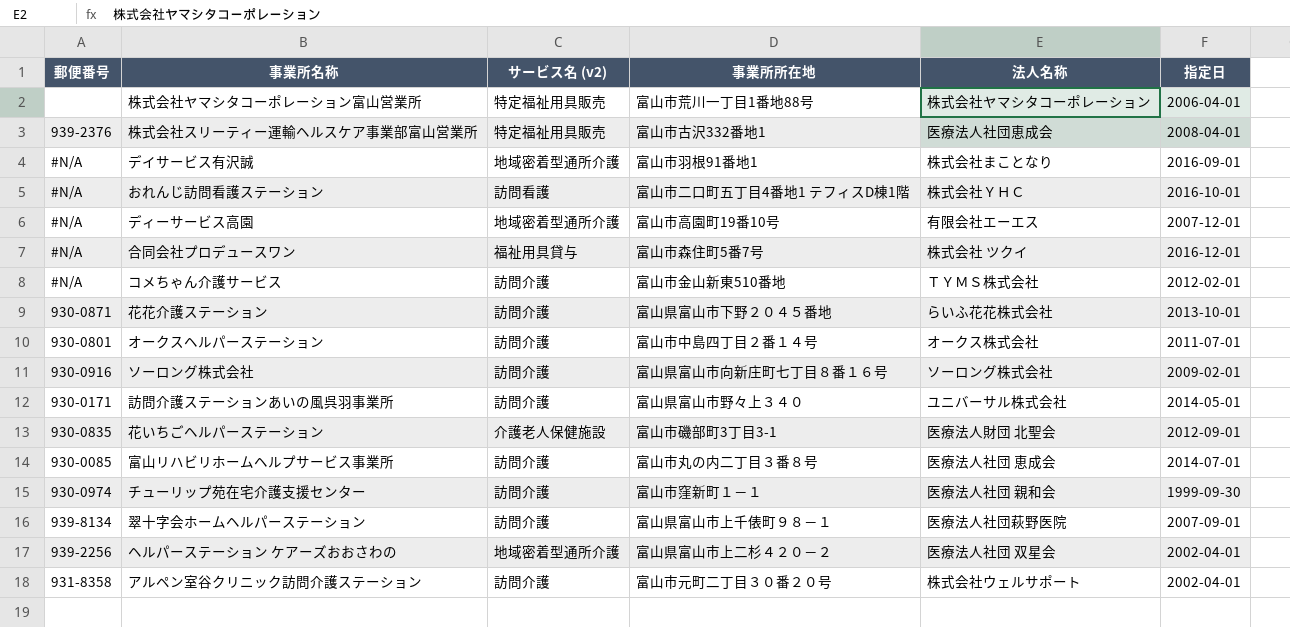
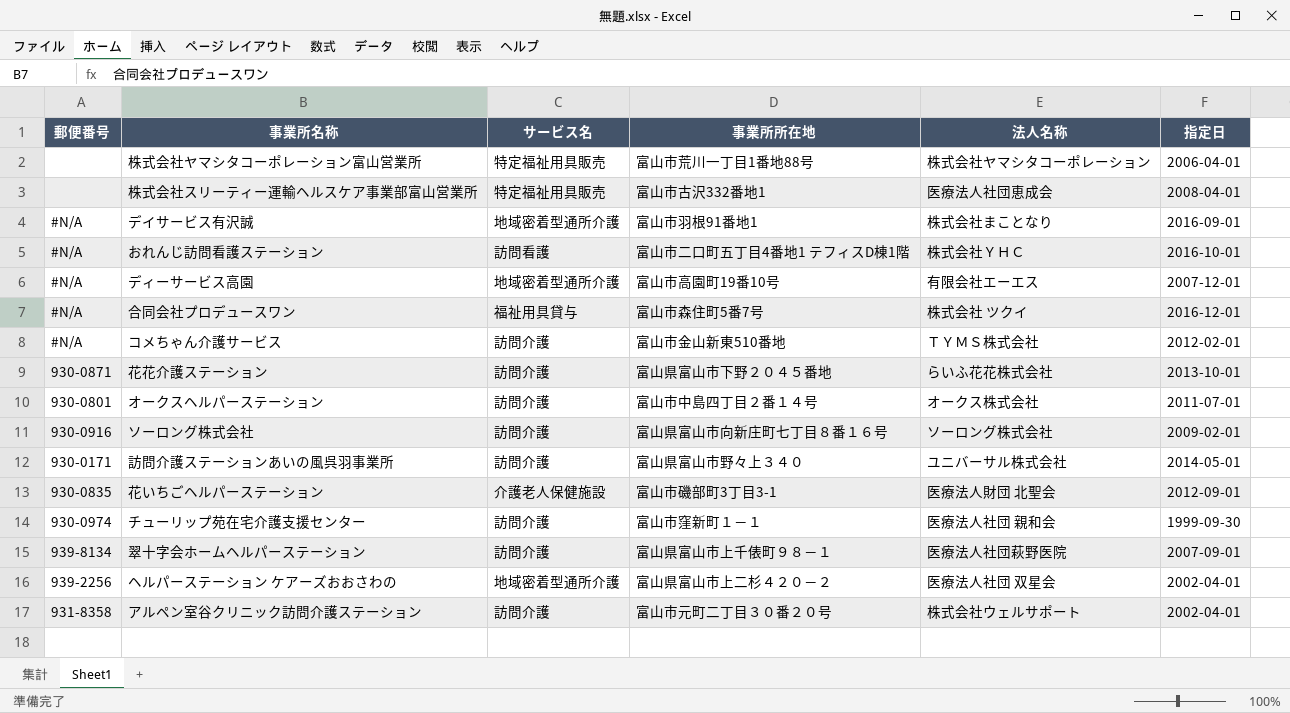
column name: サービス名 (v2) -> サービス名
row 富山リハビリホームヘルプサービス事業所: 930-0085 | 訪問介護 | 富山市丸の内二丁目３番８号 | 医療法人社団 恵成会 | 2014-07-01 -> none
株式会社スリーティー運輸ヘルスケア事業部富山営業所 | 郵便番号: 939-2376 -> none

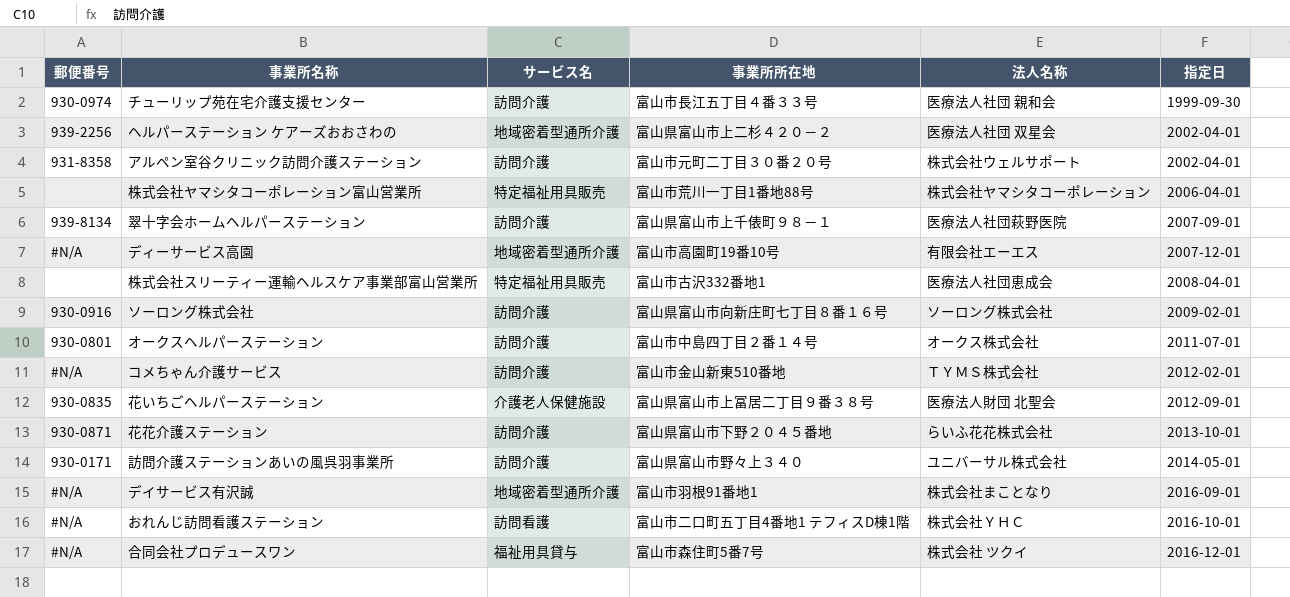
row order: none -> 指定日 ascending
チューリップ苑在宅介護支援センター | 事業所所在地: 富山市窪新町１－１ -> 富山市長江五丁目４番３３号
花いちごヘルパーステーション | 事業所所在地: 富山市磯部町3丁目3-1 -> 富山県富山市上冨居二丁目９番３８号

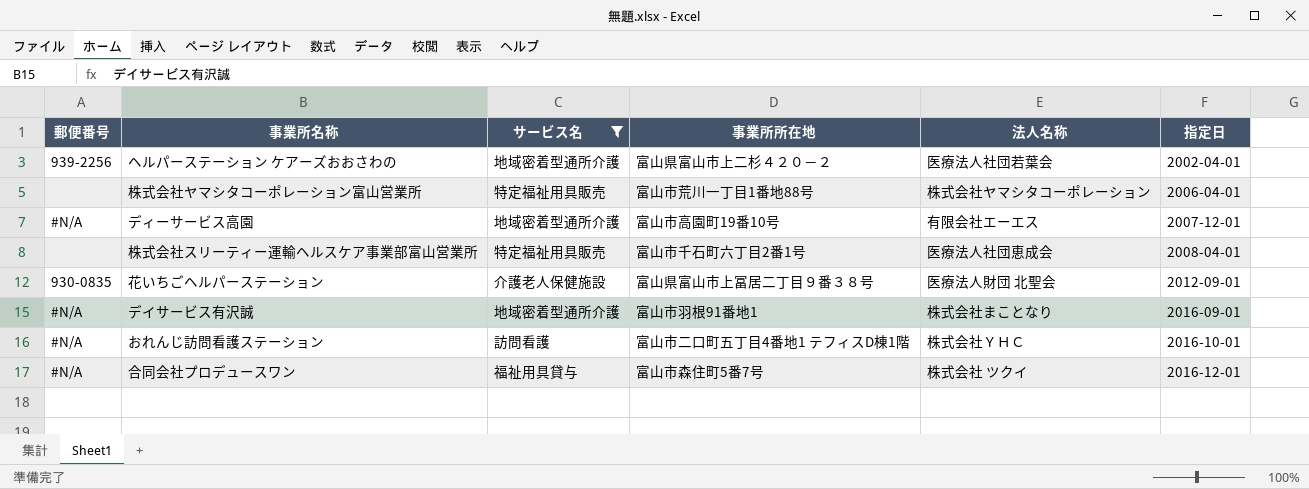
filter: none -> サービス名 != 訪問介護
ヘルパーステーション ケアーズおおさわの | 法人名称: 医療法人社団 双星会 -> 医療法人社団若葉会
株式会社スリーティー運輸ヘルスケア事業部富山営業所 | 事業所所在地: 富山市古沢332番地1 -> 富山市千石町六丁目2番1号

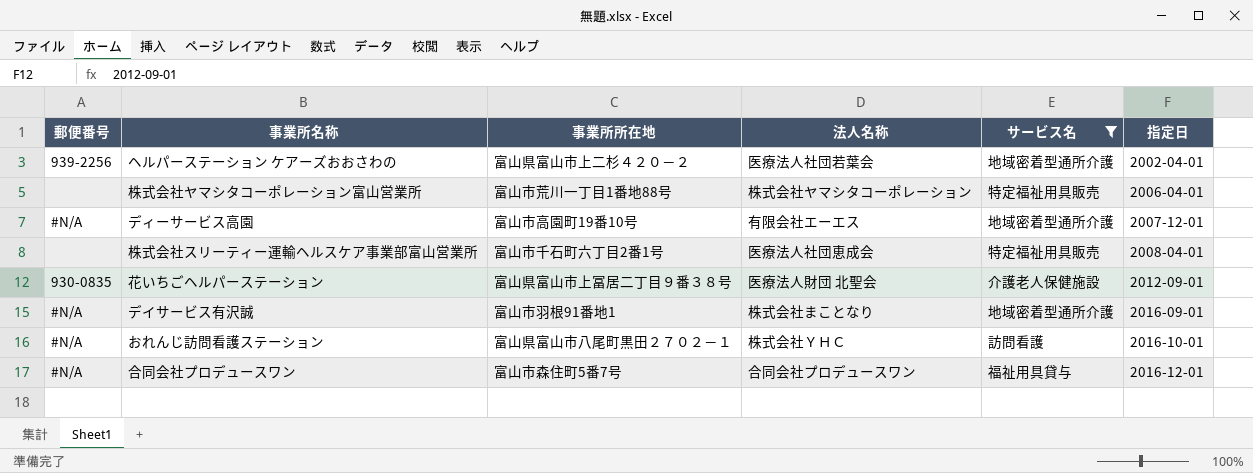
column サービス名 | position: 3 -> 5
おれんじ訪問看護ステーション | 事業所所在地: 富山市二口町五丁目4番地1 テフィスD棟1階 -> 富山県富山市八尾町黒田２７０２－１
合同会社プロデュースワン | 法人名称: 株式会社 ツクイ -> 合同会社プロデュースワン

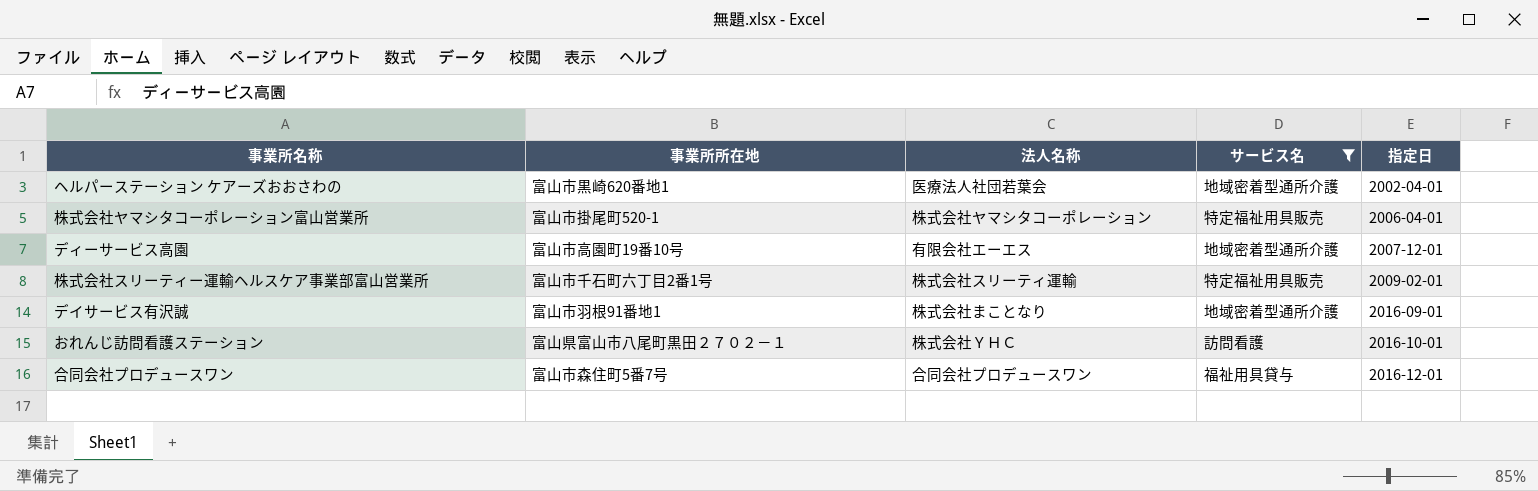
column 郵便番号 | position: 1 -> none
row 花いちごヘルパーステーション: 930-0835 | 富山県富山市上冨居二丁目９番３８号 | 医療法人財団 北聖会 | 介護老人保健施設 | 2012-09-01 -> none
ヘルパーステーション ケアーズおおさわの | 事業所所在地: 富山県富山市上二杉４２０－２ -> 富山市黒崎620番地1
株式会社ヤマシタコーポレーション富山営業所 | 事業所所在地: 富山市荒川一丁目1番地88号 -> 富山市掛尾町520-1
株式会社スリーティー運輸ヘルスケア事業部富山営業所 | 法人名称: 医療法人社団恵成会 -> 株式会社スリーティ運輸
株式会社スリーティー運輸ヘルスケア事業部富山営業所 | 指定日: 2008-04-01 -> 2009-02-01

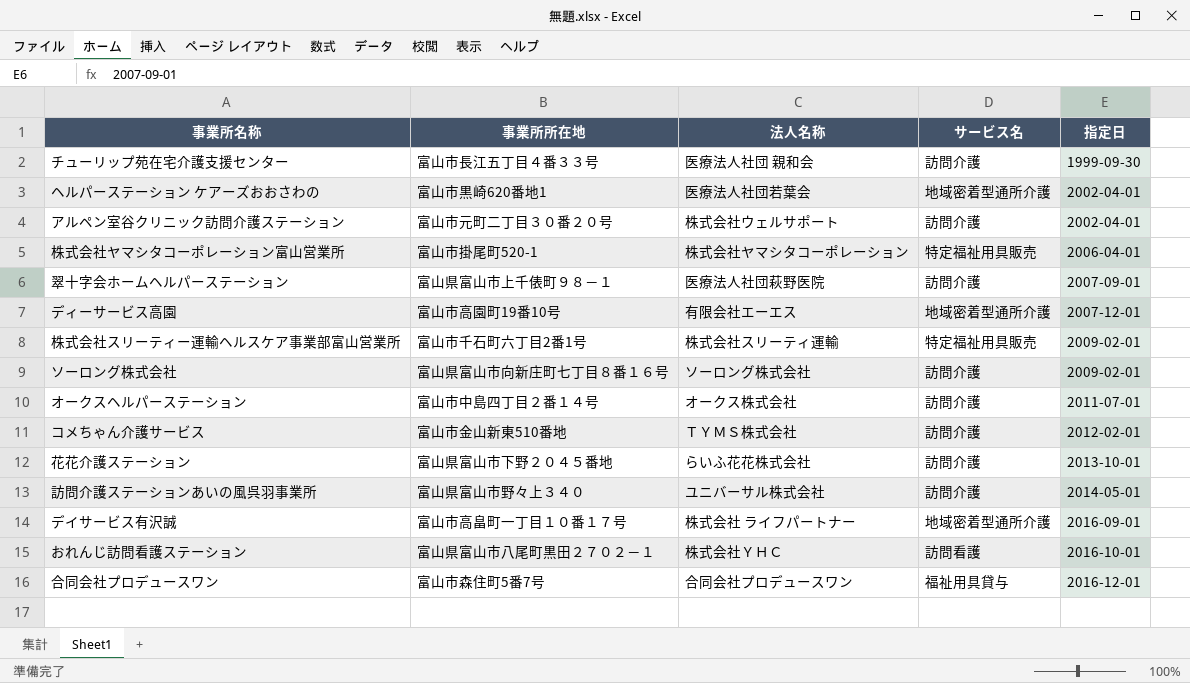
filter: サービス名 != 訪問介護 -> none
デイサービス有沢誠 | 事業所所在地: 富山市羽根91番地1 -> 富山市高畠町一丁目１０番１７号
デイサービス有沢誠 | 法人名称: 株式会社まことなり -> 株式会社 ライフパートナー

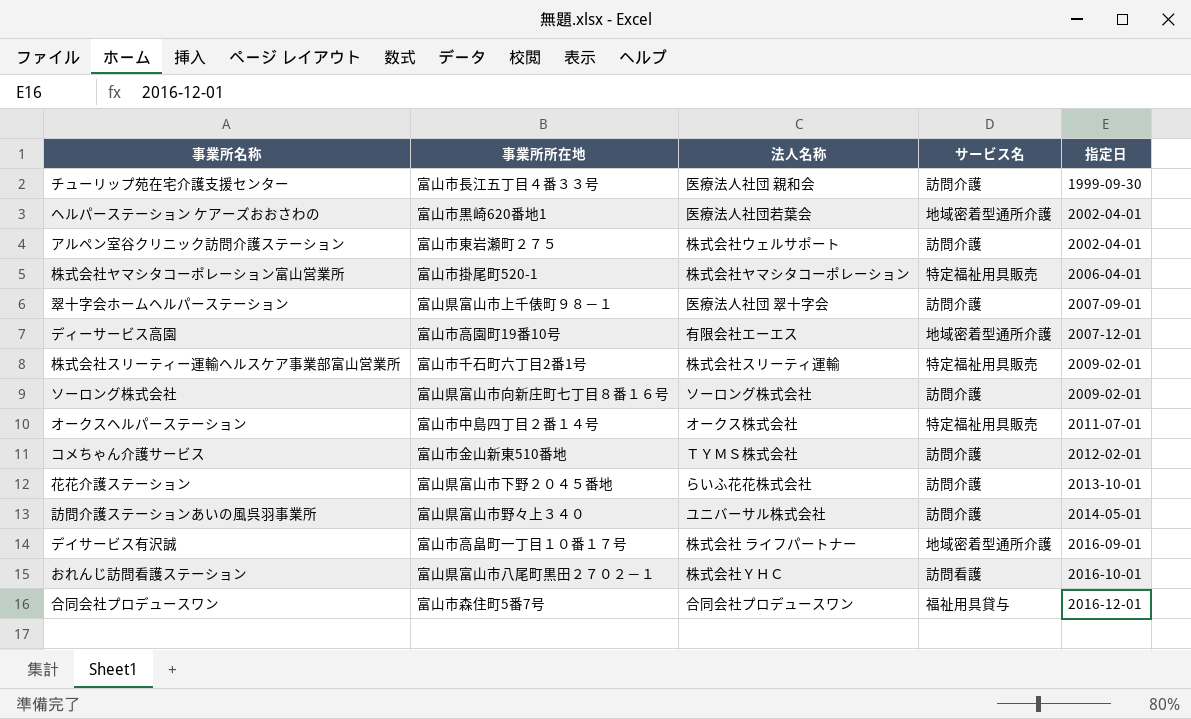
アルペン室谷クリニック訪問介護ステーション | 事業所所在地: 富山市元町二丁目３０番２０号 -> 富山市東岩瀬町２７５
翠十字会ホームヘルパーステーション | 法人名称: 医療法人社団萩野医院 -> 医療法人社団 翠十字会
オークスヘルパーステーション | サービス名: 訪問介護 -> 特定福祉用具販売

